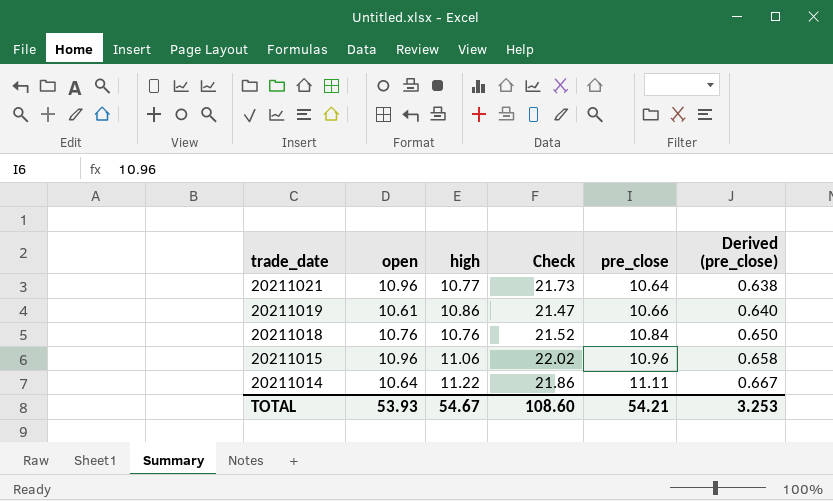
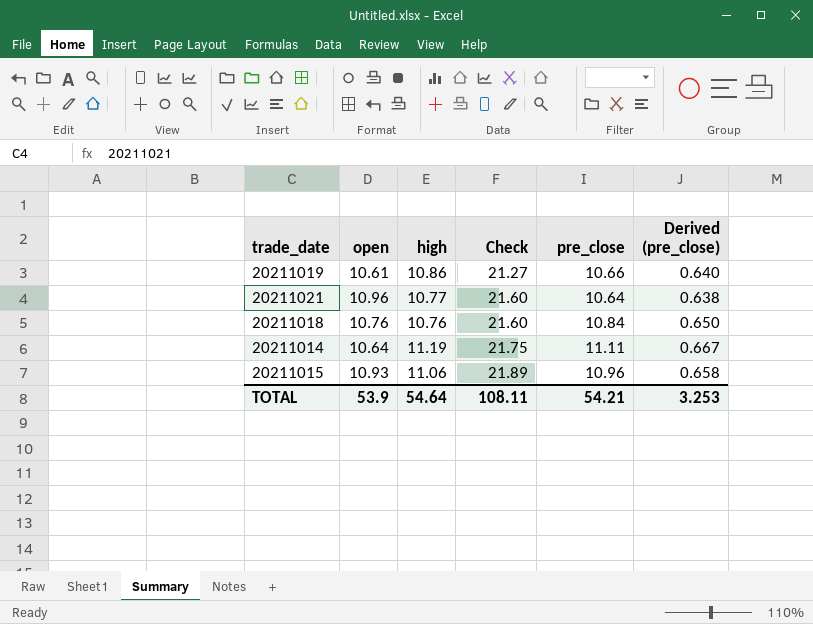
row order: trade_date descending -> Check ascending
column Check | formula: [open] + [high] -> [open] + [pre_close]
20211014 | high: 11.22 -> 11.19
20211015 | open: 10.96 -> 10.93
TOTAL | open: 53.93 -> 53.9
TOTAL | high: 54.67 -> 54.64
TOTAL | Check: 108.60 -> 108.11

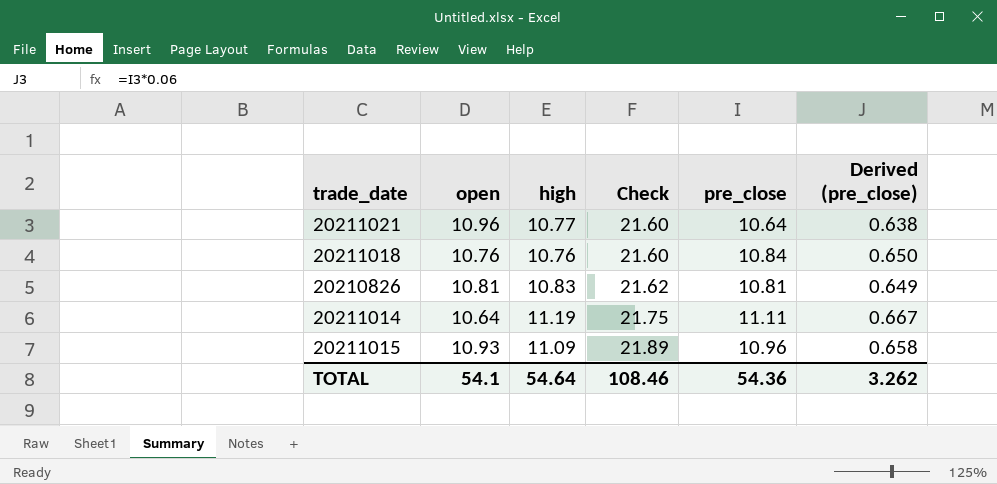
row 20211019: 10.61 | 10.86 | 21.27 | 10.66 | 0.640 -> none
row 20210826: none -> 10.81 | 10.83 | 21.62 | 10.81 | 0.649
20211015 | high: 11.06 -> 11.09
TOTAL | open: 53.9 -> 54.1
TOTAL | Check: 108.11 -> 108.46
TOTAL | pre_close: 54.21 -> 54.36
TOTAL | Derived (pre_close): 3.253 -> 3.262

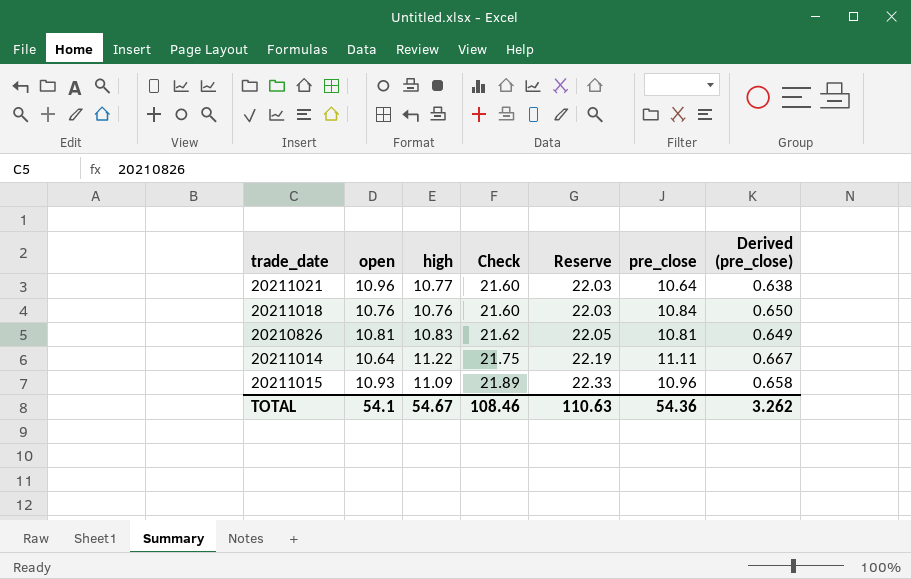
column Reserve | formula: none -> [Check] * 1.02
20211014 | high: 11.19 -> 11.22
TOTAL | high: 54.64 -> 54.67

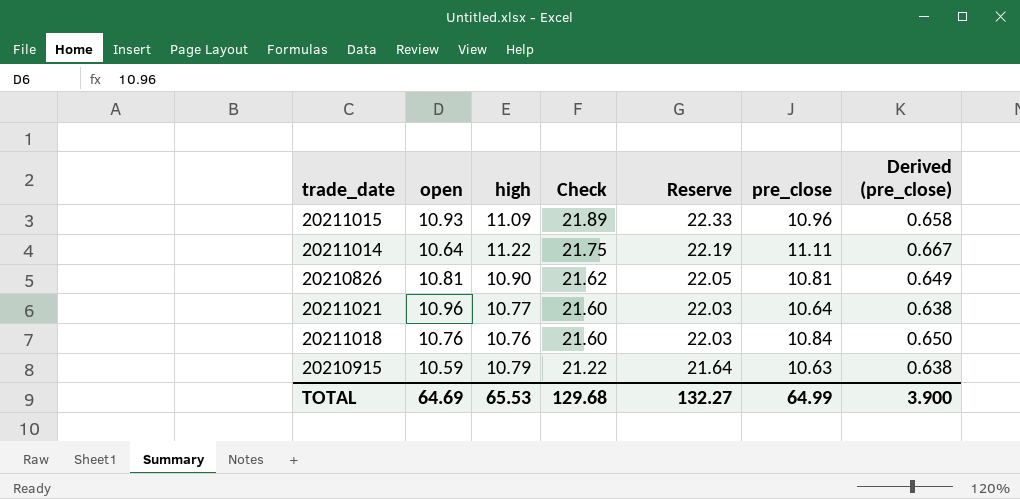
row order: Check ascending -> Check descending
20210826 | high: 10.83 -> 10.90
row 20210915: none -> 10.59 | 10.79 | 21.22 | 21.64 | 10.63 | 0.638
TOTAL | open: 54.1 -> 64.69
TOTAL | high: 54.67 -> 65.53
TOTAL | Check: 108.46 -> 129.68
TOTAL | Reserve: 110.63 -> 132.27
TOTAL | pre_close: 54.36 -> 64.99
TOTAL | Derived (pre_close): 3.262 -> 3.900

